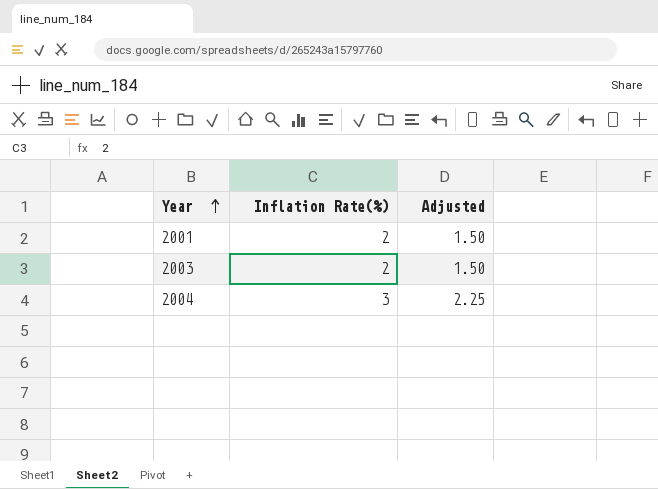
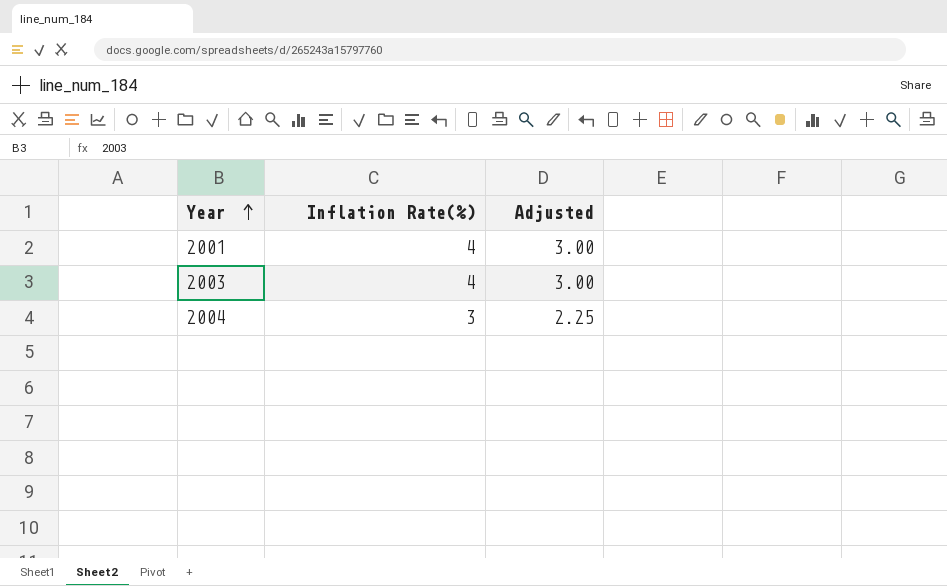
2001 | Inflation Rate(%): 2 -> 4
2001 | Adjusted: 1.50 -> 3.00
2003 | Inflation Rate(%): 2 -> 4
2003 | Adjusted: 1.50 -> 3.00

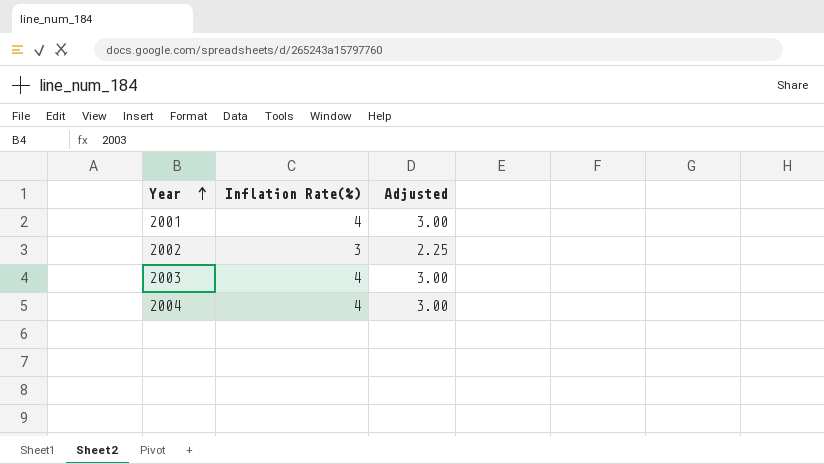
row 2002: none -> 3 | 2.25
2004 | Inflation Rate(%): 3 -> 4
2004 | Adjusted: 2.25 -> 3.00

